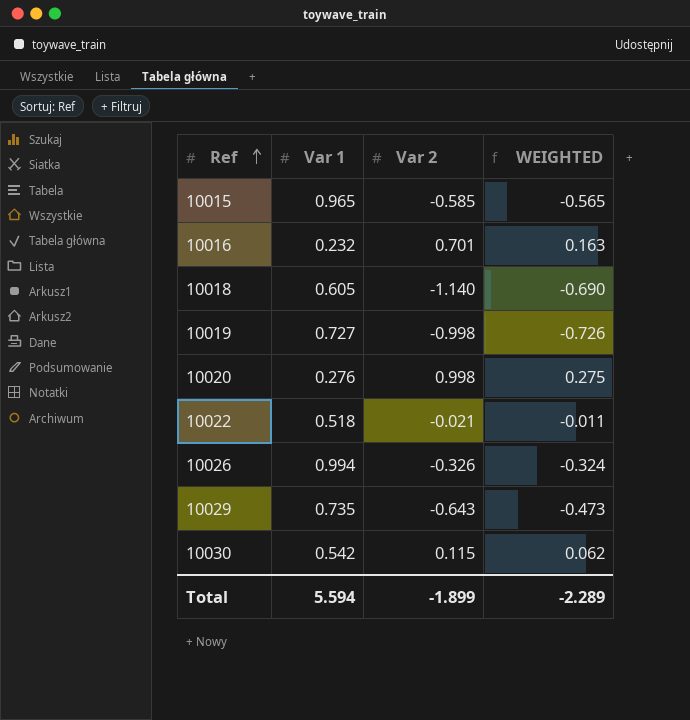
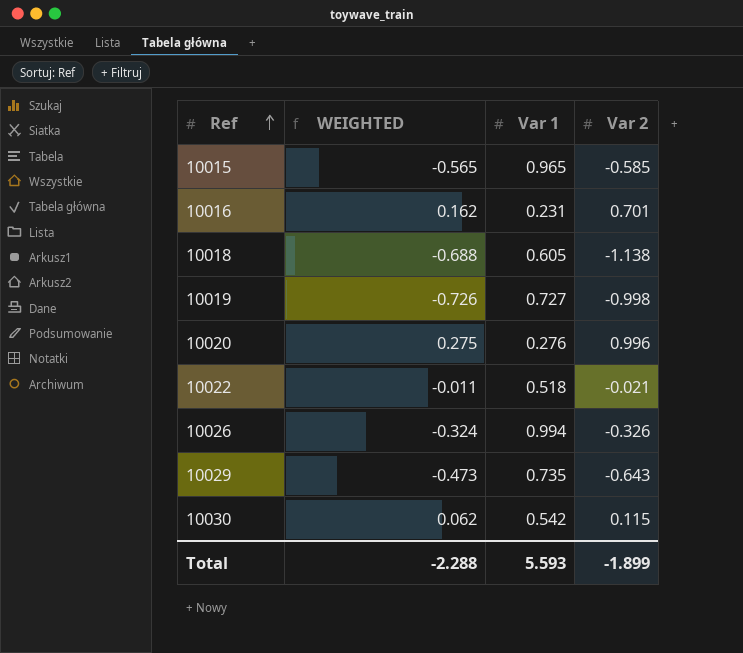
column WEIGHTED | position: 4 -> 2
10016 | WEIGHTED: 0.163 -> 0.162
10016 | Var 1: 0.232 -> 0.231
10018 | WEIGHTED: -0.690 -> -0.688
10018 | Var 2: -1.140 -> -1.138
10020 | Var 2: 0.998 -> 0.996
Total | WEIGHTED: -2.289 -> -2.288
Total | Var 1: 5.594 -> 5.593

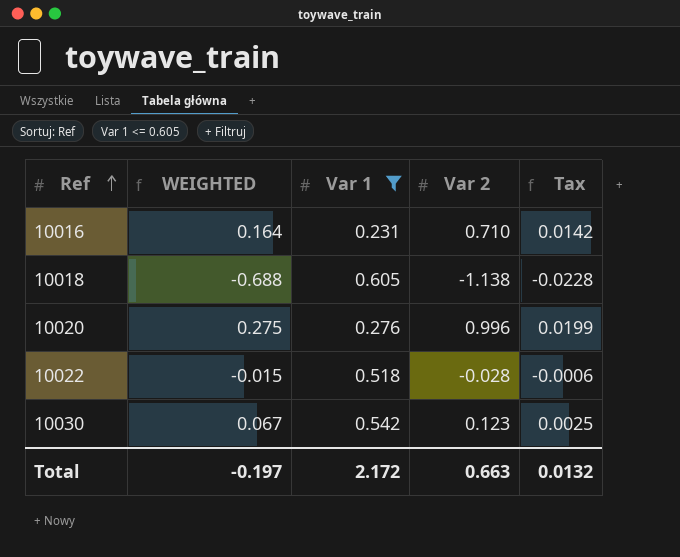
filter: none -> Var 1 <= 0.605
column Tax | formula: none -> [Var 2] * 0.02
10016 | WEIGHTED: 0.162 -> 0.164
10016 | Var 2: 0.701 -> 0.710
10022 | WEIGHTED: -0.011 -> -0.015
10022 | Var 2: -0.021 -> -0.028
10030 | WEIGHTED: 0.062 -> 0.067
10030 | Var 2: 0.115 -> 0.123
Total | WEIGHTED: -2.288 -> -0.197
Total | Var 1: 5.593 -> 2.172
Total | Var 2: -1.899 -> 0.663

